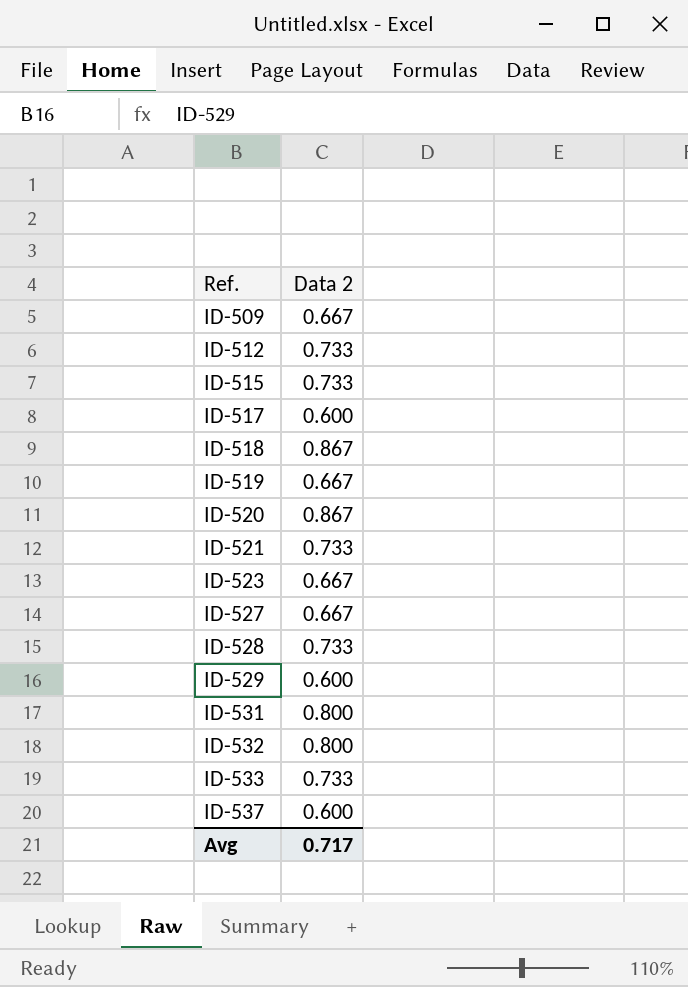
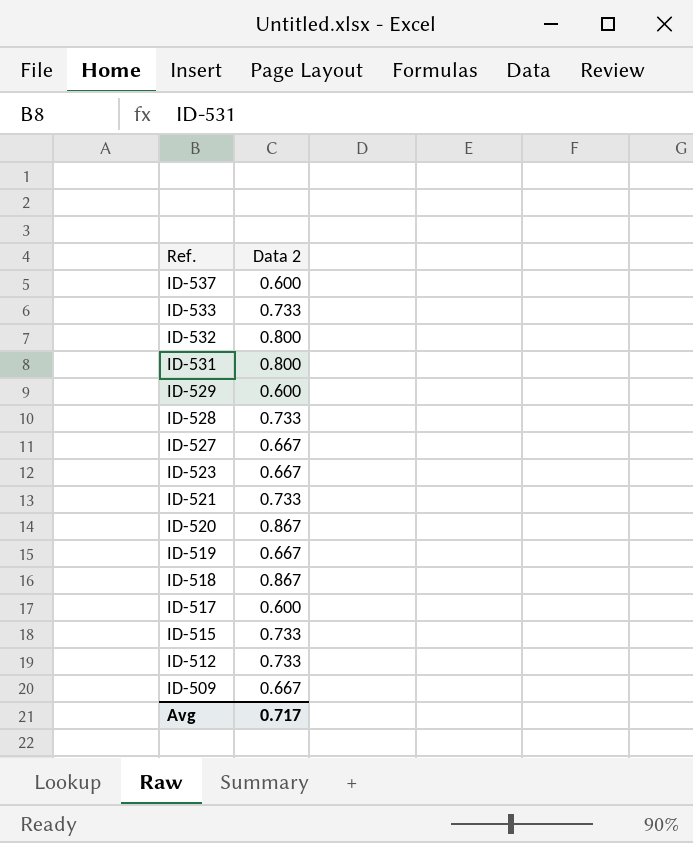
row order: Ref. ascending -> Ref. descending

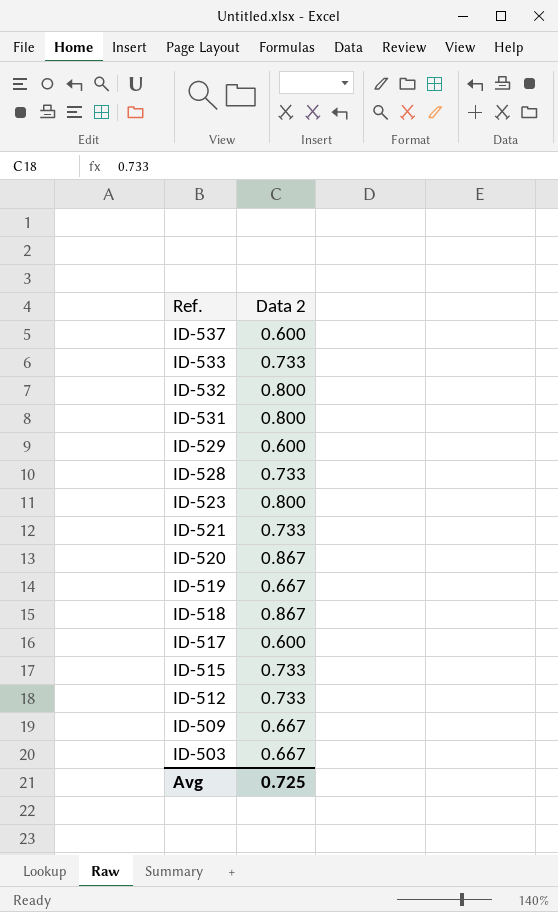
row ID-527: 0.667 -> none
ID-523 | Data 2: 0.667 -> 0.800
row ID-503: none -> 0.667
Avg | Data 2: 0.717 -> 0.725

